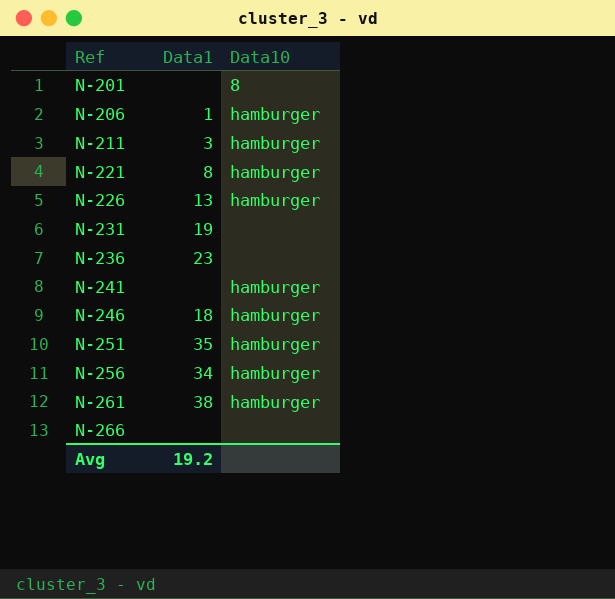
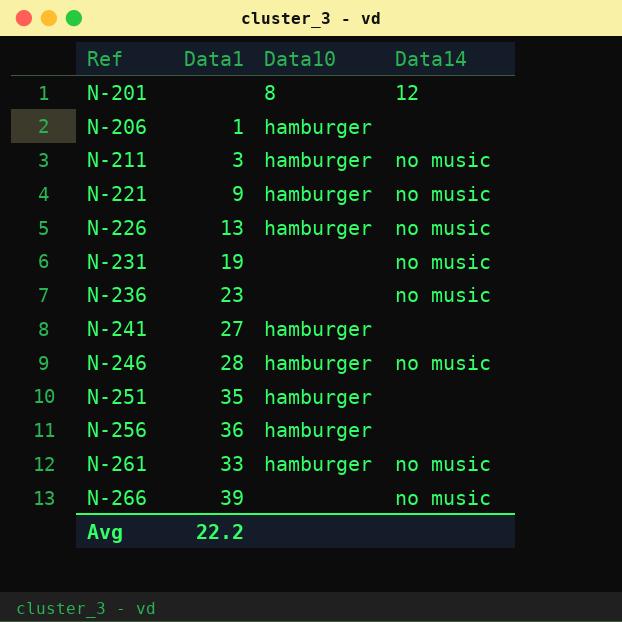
column Data14 | position: none -> 4
N-221 | Data1: 8 -> 9
N-241 | Data1: none -> 27
N-246 | Data1: 18 -> 28
N-256 | Data1: 34 -> 36
N-261 | Data1: 38 -> 33
N-266 | Data1: none -> 39
Avg | Data1: 19.2 -> 22.2

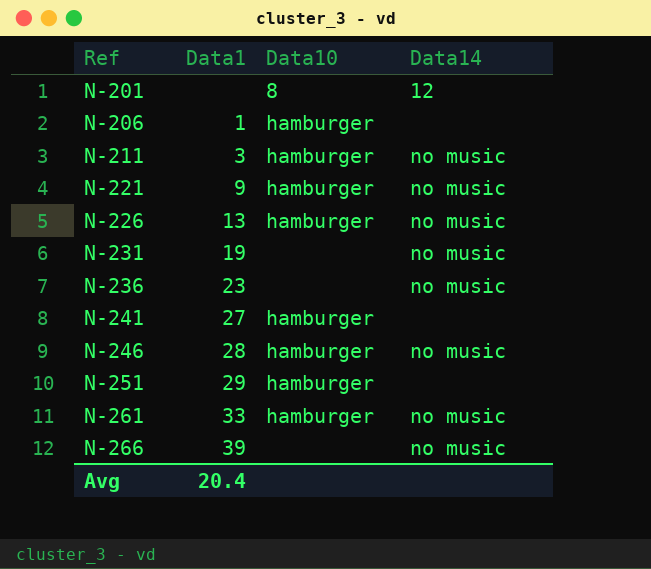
row N-256: 36 | hamburger | none -> none
N-251 | Data1: 35 -> 29
Avg | Data1: 22.2 -> 20.4

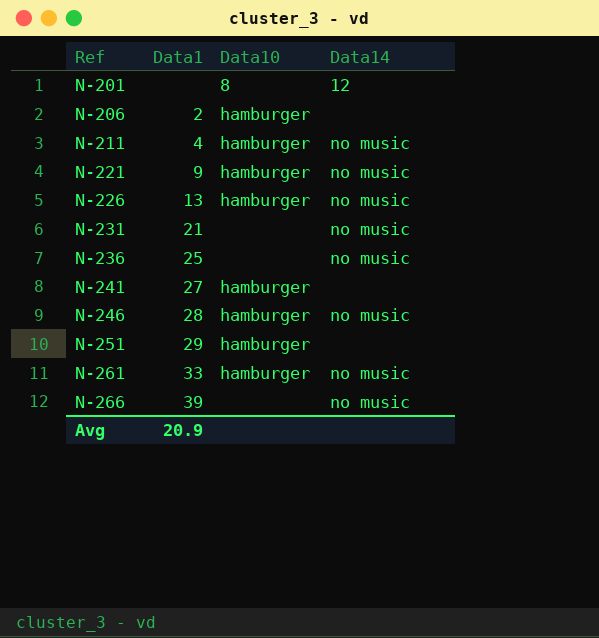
N-206 | Data1: 1 -> 2
N-211 | Data1: 3 -> 4
N-231 | Data1: 19 -> 21
N-236 | Data1: 23 -> 25
Avg | Data1: 20.4 -> 20.9

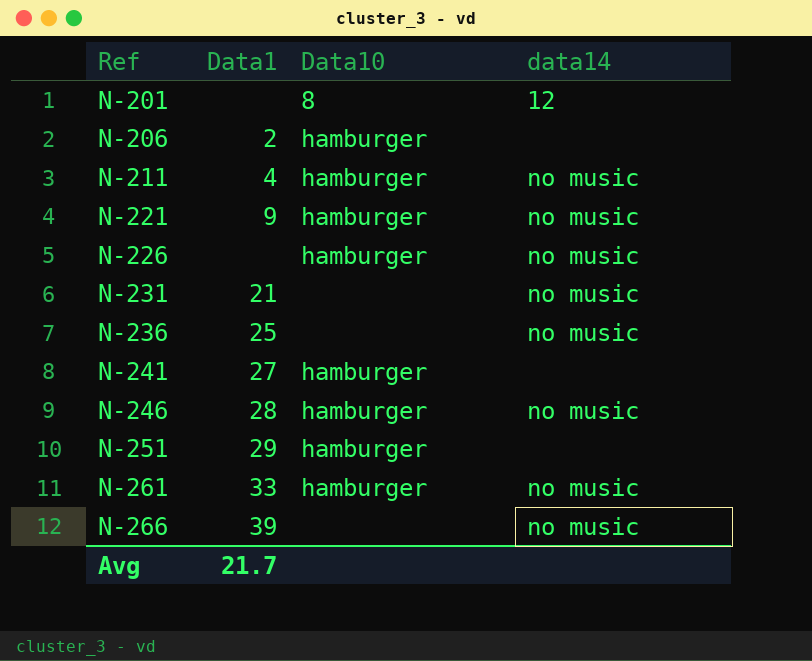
column name: Data14 -> data14
N-226 | Data1: 13 -> none
Avg | Data1: 20.9 -> 21.7

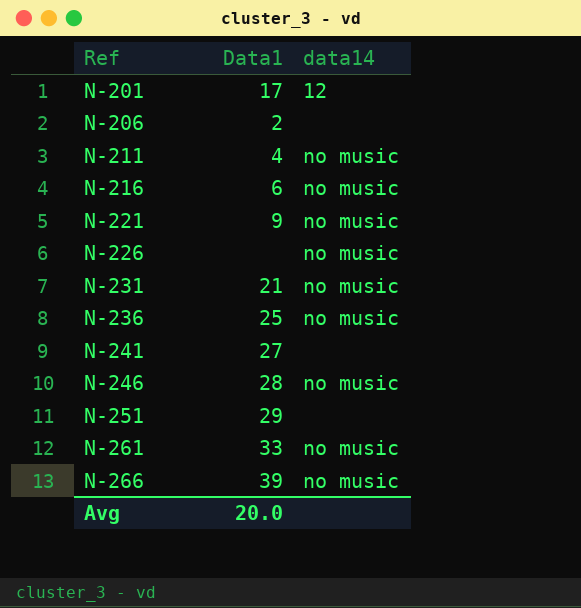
column Data10 | position: 3 -> none
N-201 | Data1: none -> 17
row N-216: none -> 6 | no music
Avg | Data1: 21.7 -> 20.0

